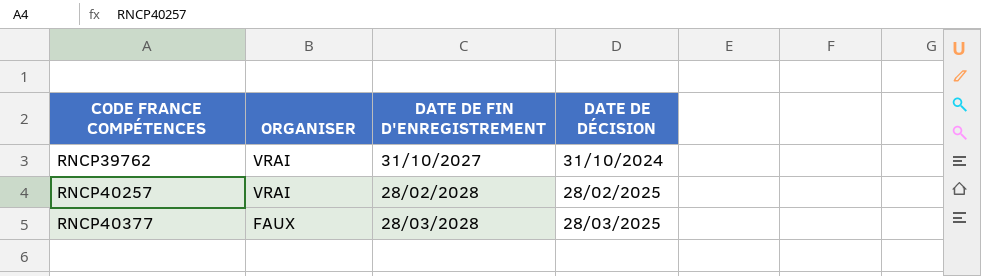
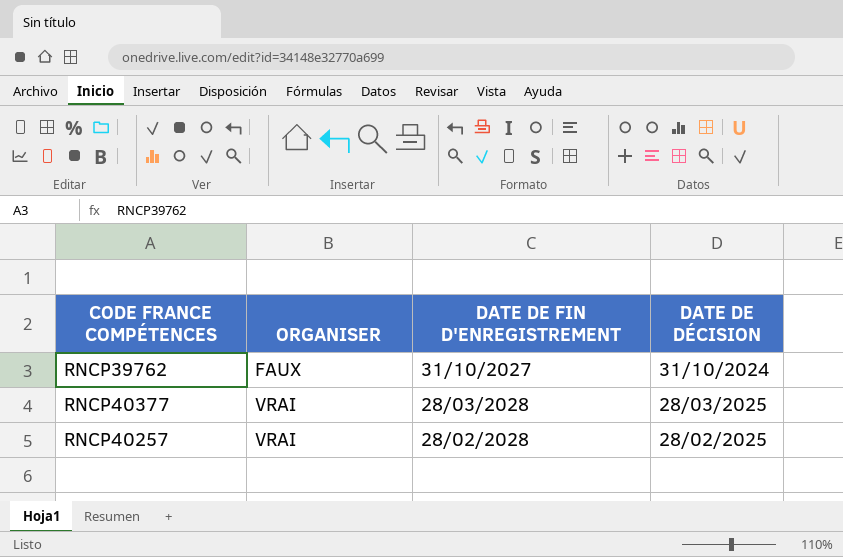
row order: CODE FRANCE COMPÉTENCES ascending -> ORGANISER ascending
RNCP39762 | ORGANISER: VRAI -> FAUX
RNCP40377 | ORGANISER: FAUX -> VRAI

